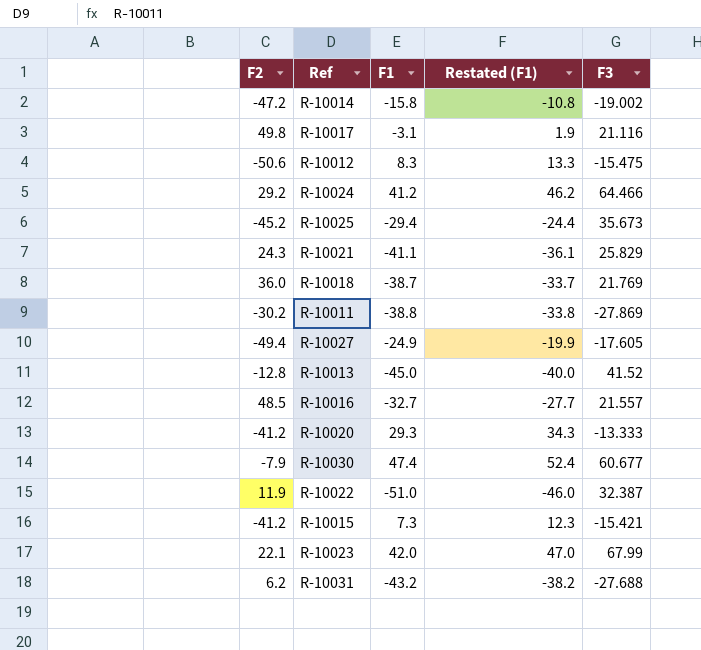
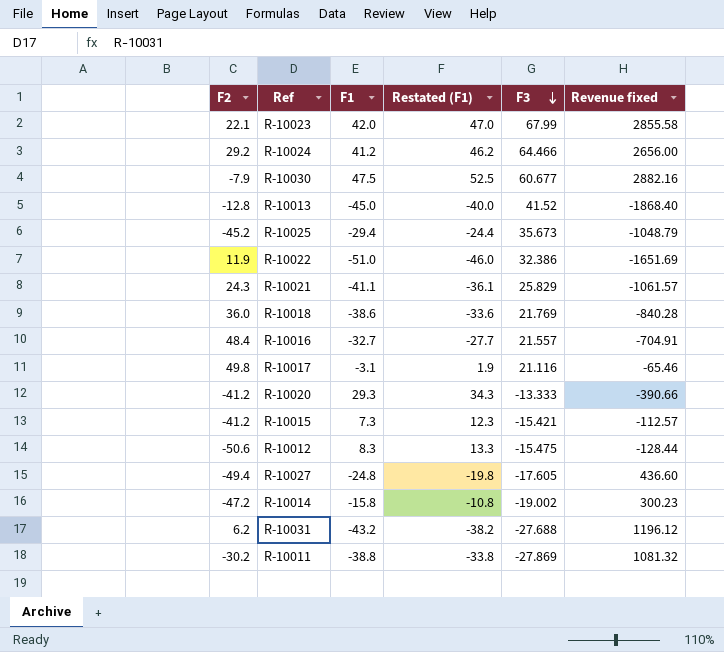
row order: none -> F3 descending
column Revenue fixed | formula: none -> [F1] * [F3]
R-10030 | F1: 47.4 -> 47.5
R-10030 | Restated (F1): 52.4 -> 52.5
R-10022 | F3: 32.387 -> 32.386
R-10018 | F1: -38.7 -> -38.6
R-10018 | Restated (F1): -33.7 -> -33.6
R-10016 | F2: 48.5 -> 48.4
R-10027 | F1: -24.9 -> -24.8
R-10027 | Restated (F1): -19.9 -> -19.8

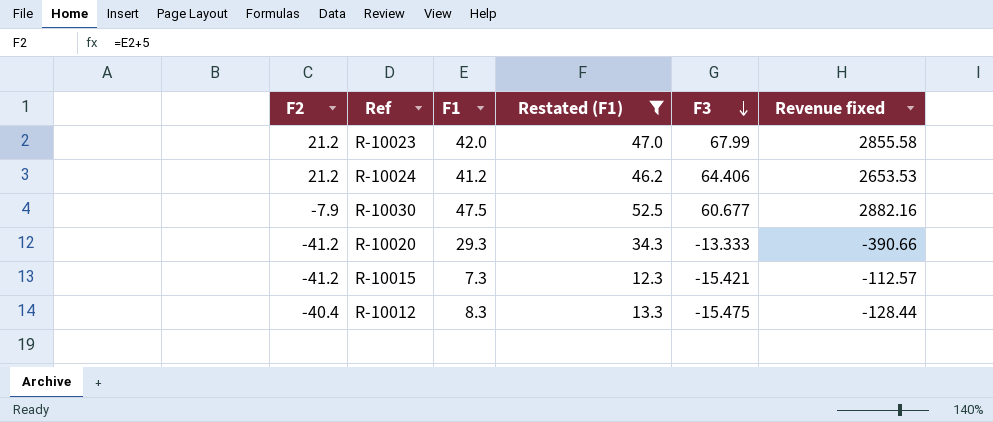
filter: none -> Restated (F1) >= 12.3
R-10023 | F2: 22.1 -> 21.2
R-10024 | F2: 29.2 -> 21.2
R-10024 | F3: 64.466 -> 64.406
R-10024 | Revenue fixed: 2656.00 -> 2653.53
R-10012 | F2: -50.6 -> -40.4

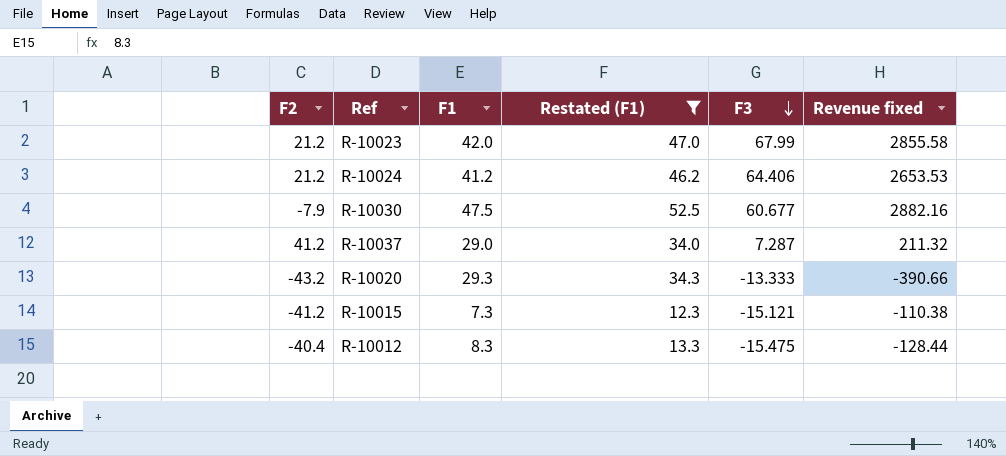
row R-10037: none -> 41.2 | 29.0 | 34.0 | 7.287 | 211.32
R-10020 | F2: -41.2 -> -43.2
R-10015 | F3: -15.421 -> -15.121
R-10015 | Revenue fixed: -112.57 -> -110.38

